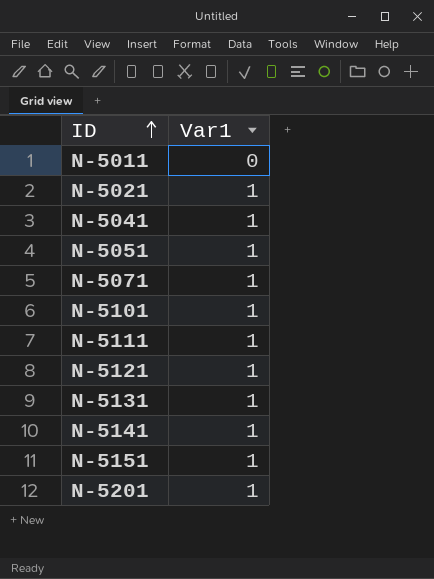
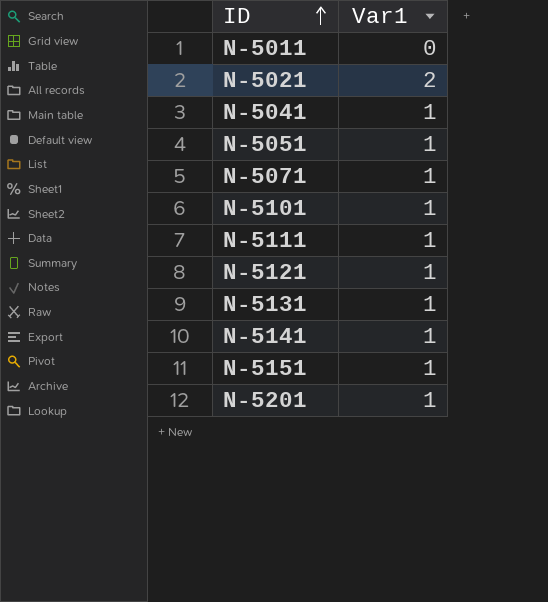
N-5021 | Var1: 1 -> 2

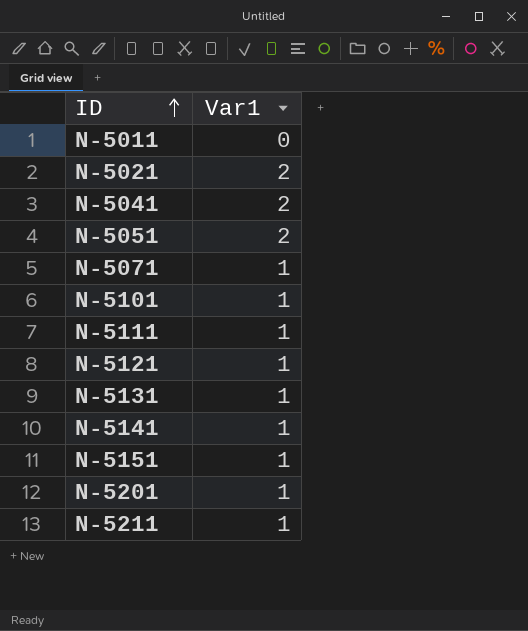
N-5041 | Var1: 1 -> 2
N-5051 | Var1: 1 -> 2
row N-5211: none -> 1

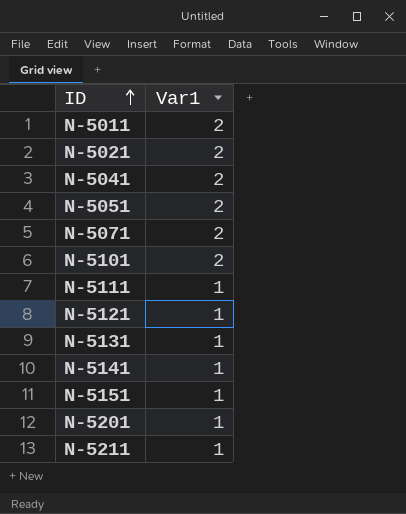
N-5011 | Var1: 0 -> 2
N-5071 | Var1: 1 -> 2
N-5101 | Var1: 1 -> 2

